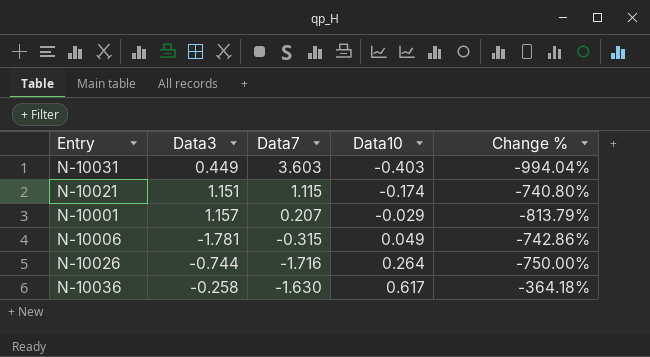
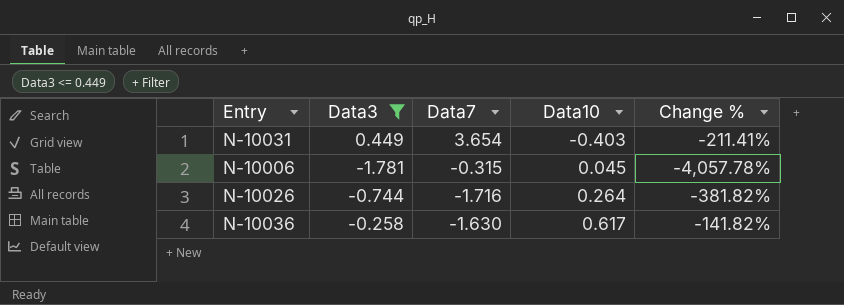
filter: none -> Data3 <= 0.449
column Change % | formula: ([Data7] - [Data10]) / [Data10] -> ([Data3] - [Data10]) / [Data10]
N-10031 | Data7: 3.603 -> 3.654
N-10006 | Data10: 0.049 -> 0.045

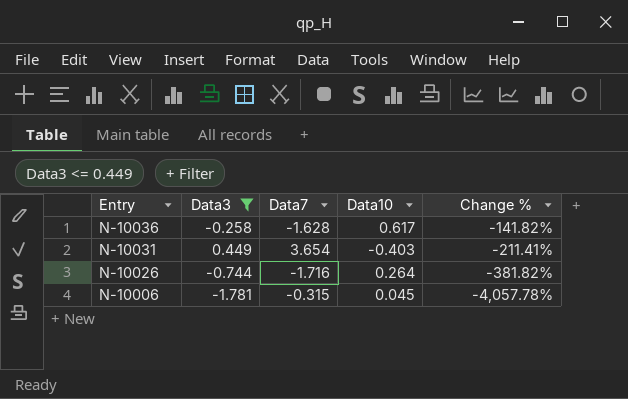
row order: Data10 ascending -> Entry descending
N-10036 | Data7: -1.630 -> -1.628

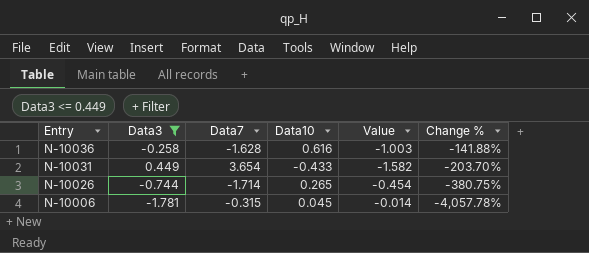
column Value | formula: none -> [Data7] * [Data10]
N-10036 | Data10: 0.617 -> 0.616
N-10036 | Change %: -141.82% -> -141.88%
N-10031 | Data10: -0.403 -> -0.433
N-10031 | Change %: -211.41% -> -203.70%
N-10026 | Data7: -1.716 -> -1.714
N-10026 | Data10: 0.264 -> 0.265
N-10026 | Change %: -381.82% -> -380.75%

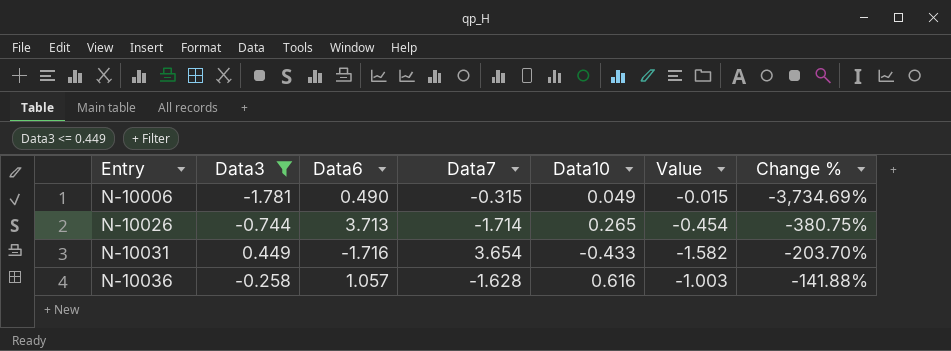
row order: Entry descending -> Entry ascending
column Data6 | position: none -> 3
N-10006 | Data10: 0.045 -> 0.049
N-10006 | Value: -0.014 -> -0.015
N-10006 | Change %: -4,057.78% -> -3,734.69%

